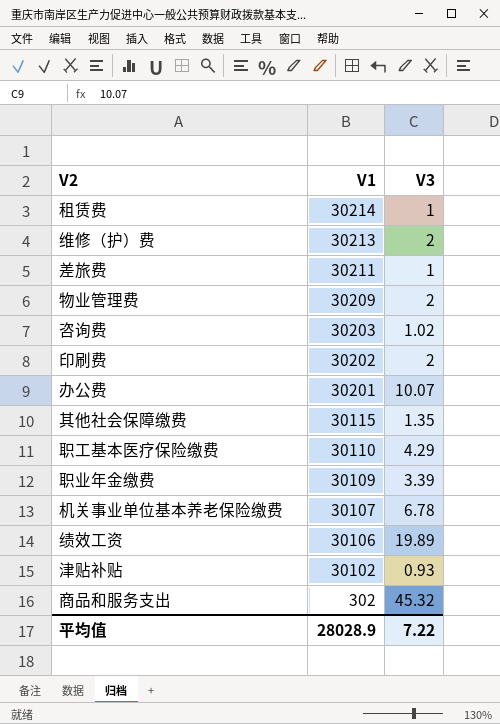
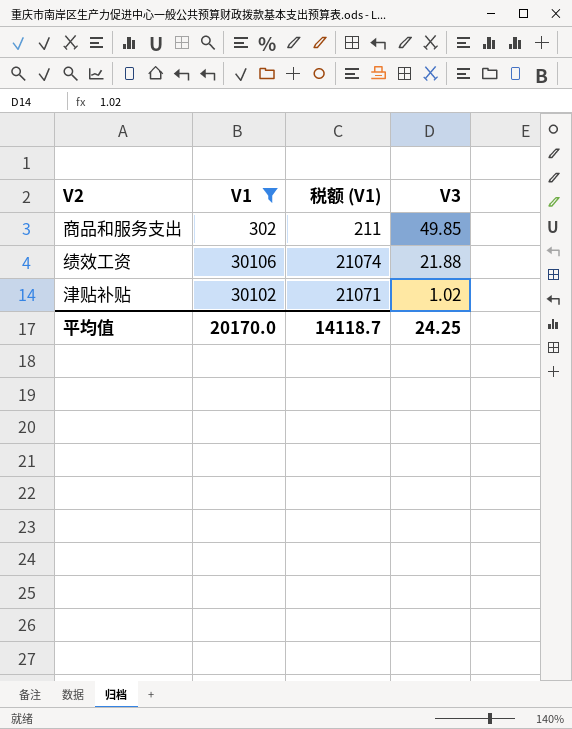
filter: none -> V1 <= 30106
row order: V1 descending -> V3 descending
column 税额 (V1) | formula: none -> [V1] * 0.7
商品和服务支出 | V3: 45.32 -> 49.85
绩效工资 | V3: 19.89 -> 21.88
津贴补贴 | V3: 0.93 -> 1.02
平均值 | V1: 28028.9 -> 20170.0
平均值 | V3: 7.22 -> 24.25

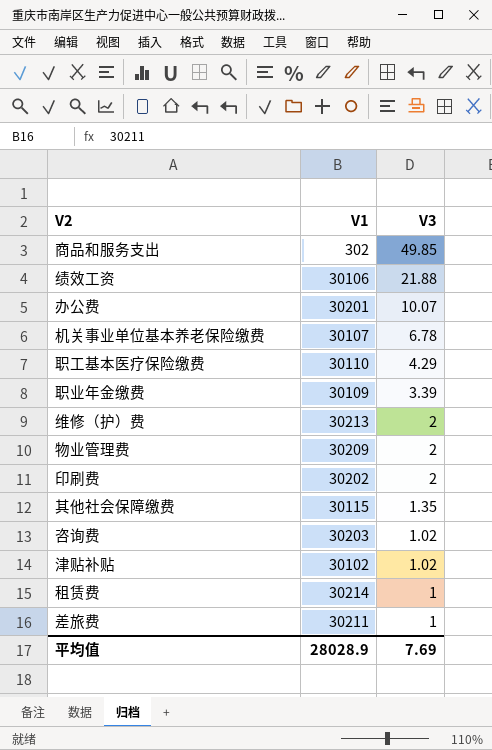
filter: V1 <= 30106 -> none
column 税额 (V1) | formula: [V1] * 0.7 -> none
平均值 | V1: 20170.0 -> 28028.9
平均值 | V3: 24.25 -> 7.69

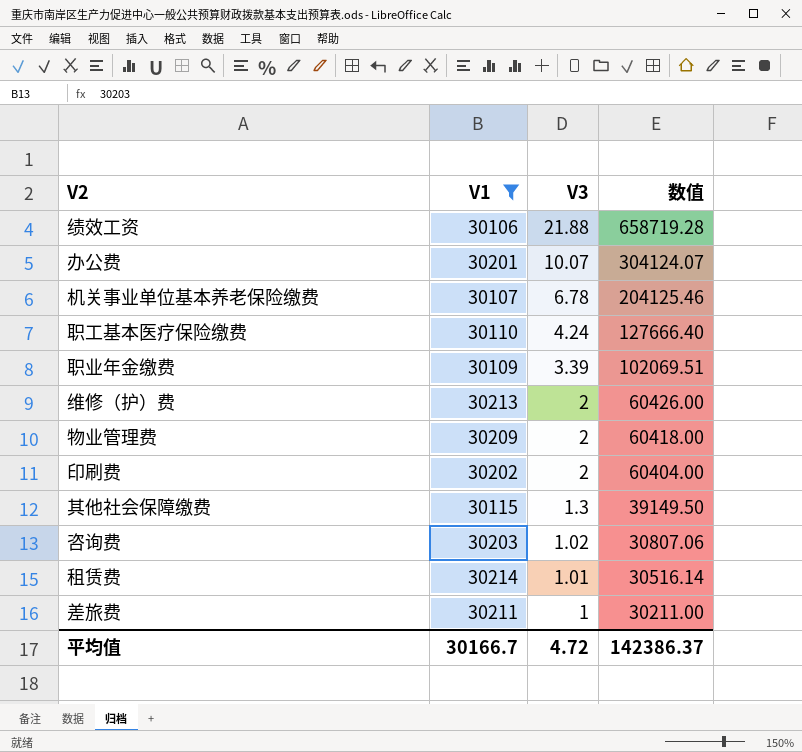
filter: none -> V1 >= 30106
column 数值 | formula: none -> [V1] * [V3]
职工基本医疗保险缴费 | V3: 4.29 -> 4.24
其他社会保障缴费 | V3: 1.35 -> 1.3
租赁费 | V3: 1 -> 1.01
平均值 | V1: 28028.9 -> 30166.7
平均值 | V3: 7.69 -> 4.72

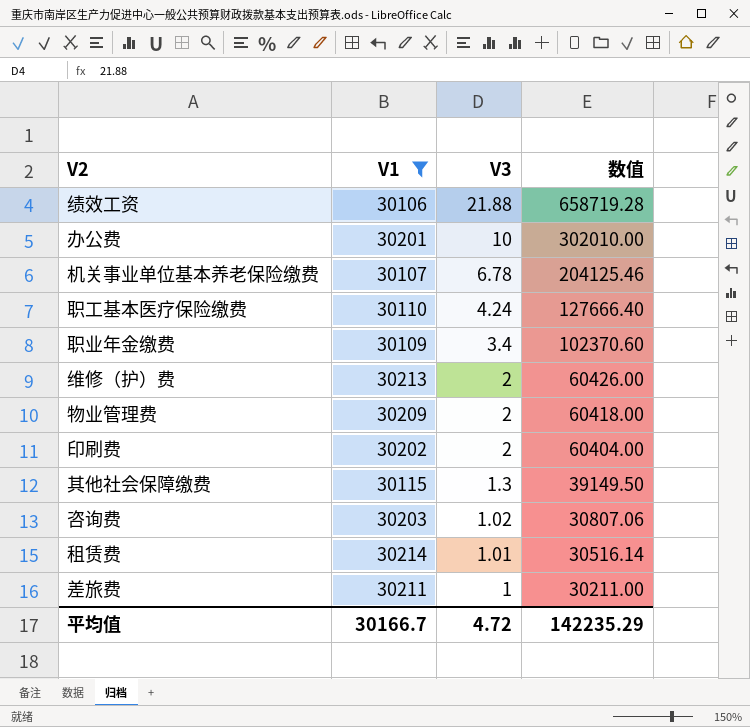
办公费 | V3: 10.07 -> 10
办公费 | 数值: 304124.07 -> 302010.00
职业年金缴费 | V3: 3.39 -> 3.4
职业年金缴费 | 数值: 102069.51 -> 102370.60
平均值 | 数值: 142386.37 -> 142235.29

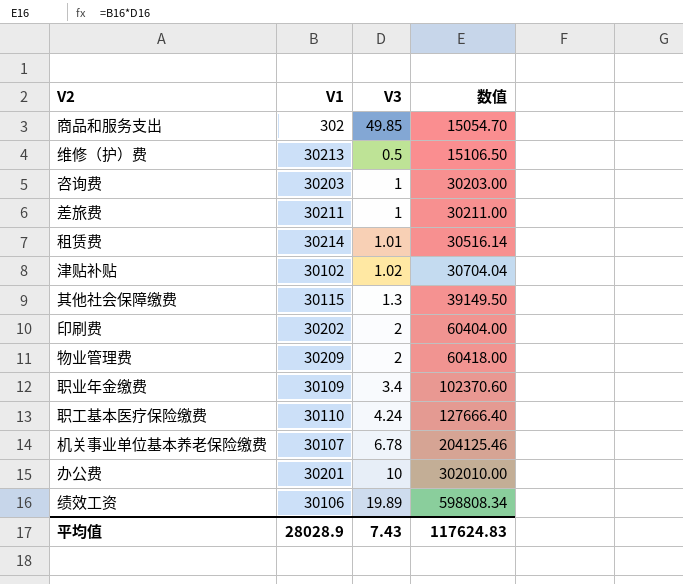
filter: V1 >= 30106 -> none
row order: V3 descending -> 数值 ascending
维修（护）费 | V3: 2 -> 0.5
维修（护）费 | 数值: 60426.00 -> 15106.50
咨询费 | V3: 1.02 -> 1
咨询费 | 数值: 30807.06 -> 30203.00
绩效工资 | V3: 21.88 -> 19.89
绩效工资 | 数值: 658719.28 -> 598808.34
平均值 | V1: 30166.7 -> 28028.9
平均值 | V3: 4.72 -> 7.43
平均值 | 数值: 142235.29 -> 117624.83

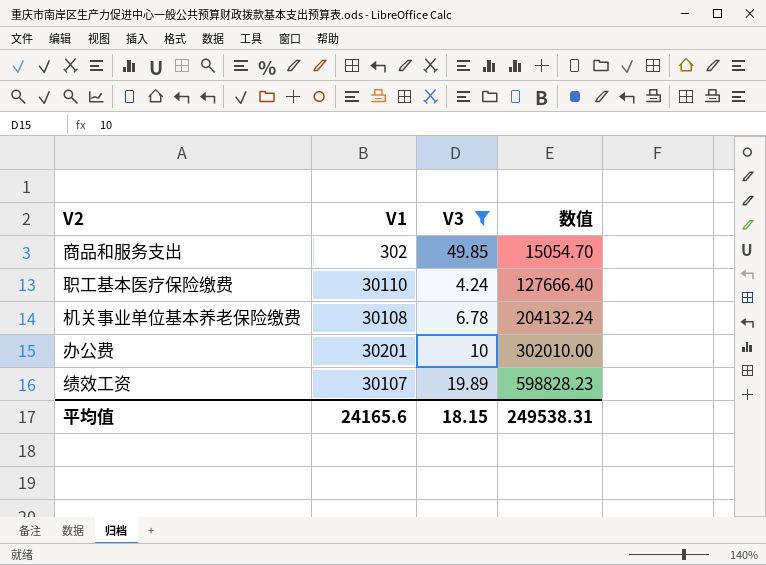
filter: none -> V3 >= 4.24
机关事业单位基本养老保险缴费 | V1: 30107 -> 30108
机关事业单位基本养老保险缴费 | 数值: 204125.46 -> 204132.24
绩效工资 | V1: 30106 -> 30107
绩效工资 | 数值: 598808.34 -> 598828.23
平均值 | V1: 28028.9 -> 24165.6
平均值 | V3: 7.43 -> 18.15
平均值 | 数值: 117624.83 -> 249538.31

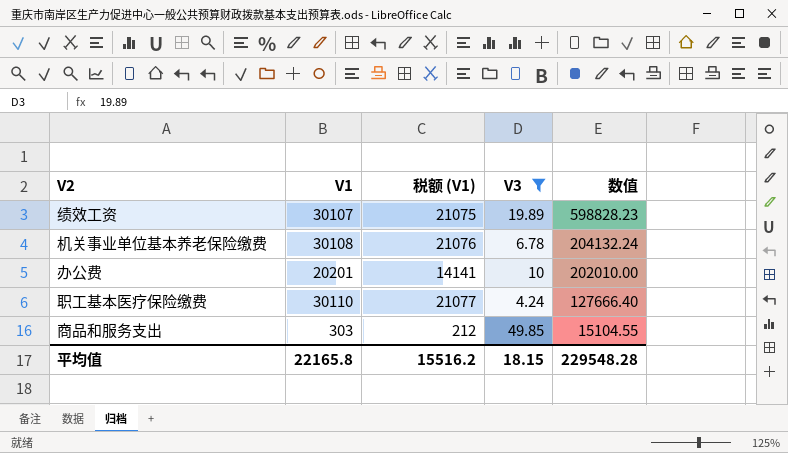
row order: 数值 ascending -> 数值 descending
column 税额 (V1) | formula: none -> [V1] * 0.7
办公费 | V1: 30201 -> 20201
办公费 | 数值: 302010.00 -> 202010.00
商品和服务支出 | V1: 302 -> 303
商品和服务支出 | 数值: 15054.70 -> 15104.55
平均值 | V1: 24165.6 -> 22165.8
平均值 | 数值: 249538.31 -> 229548.28

